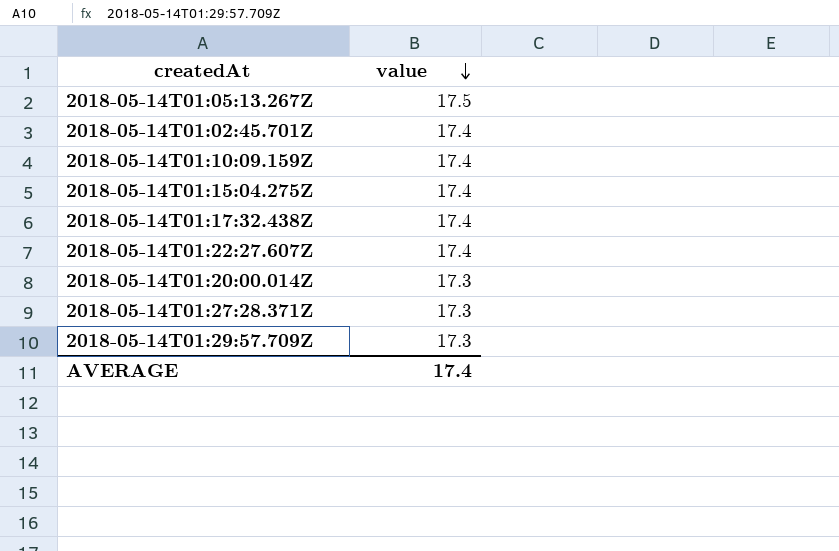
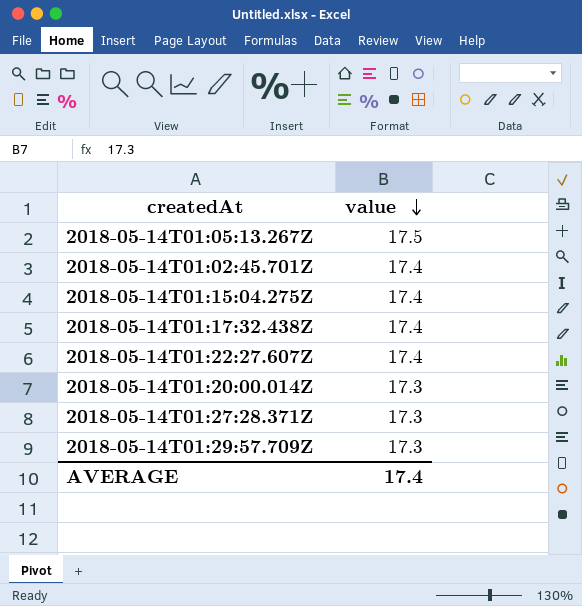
row 2018-05-14T01:10:09.159Z: 17.4 -> none

